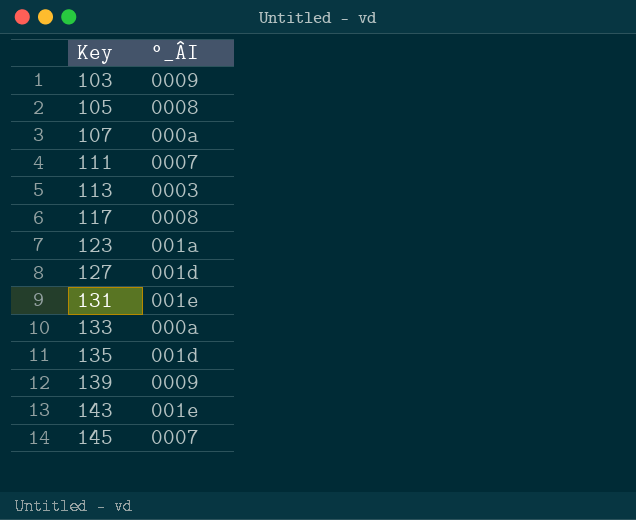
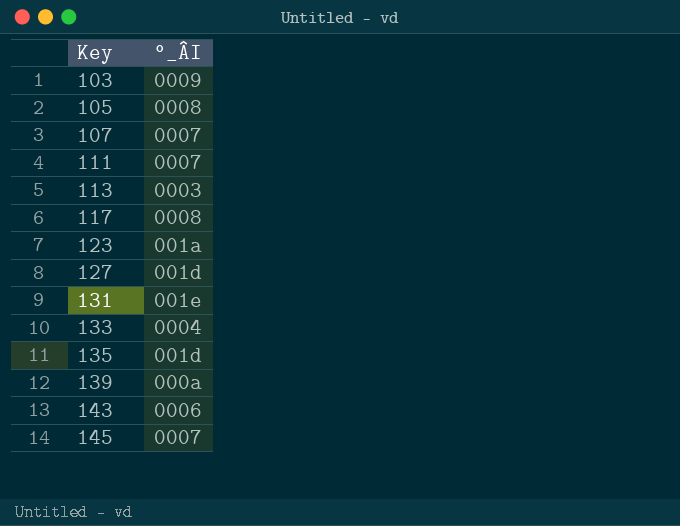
107 | °_ÂI: 000a -> 0007
133 | °_ÂI: 000a -> 0004
139 | °_ÂI: 0009 -> 000a
143 | °_ÂI: 001e -> 0006

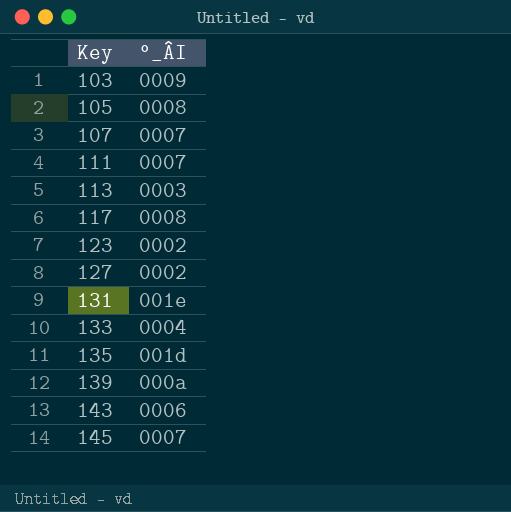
123 | °_ÂI: 001a -> 0002
127 | °_ÂI: 001d -> 0002

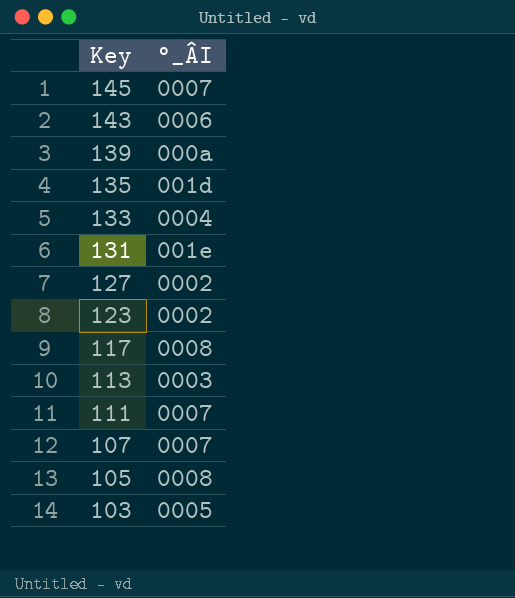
row order: Key ascending -> Key descending
103 | °_ÂI: 0009 -> 0005

